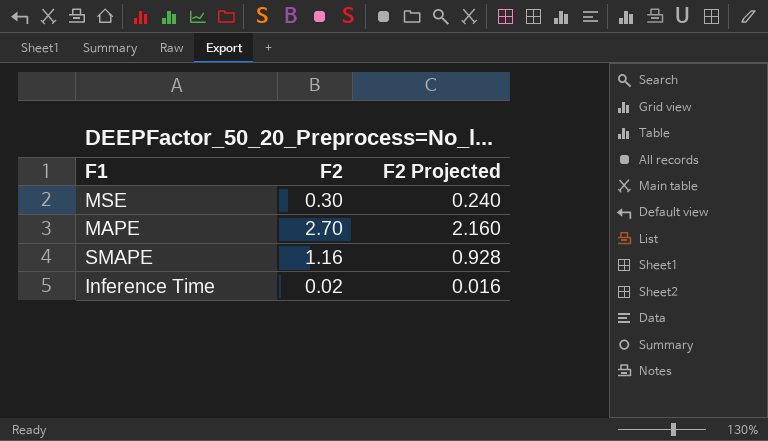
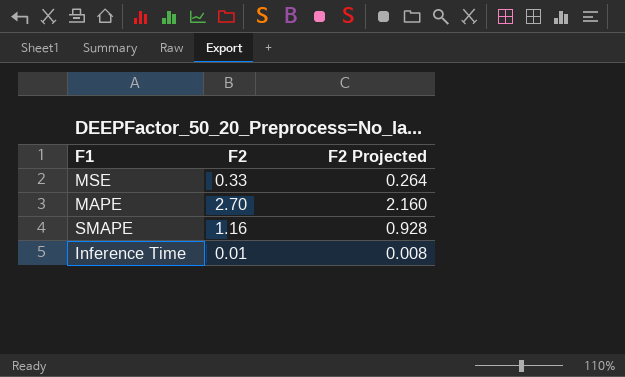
MSE | F2: 0.30 -> 0.33
MSE | F2 Projected: 0.240 -> 0.264
Inference Time | F2: 0.02 -> 0.01
Inference Time | F2 Projected: 0.016 -> 0.008

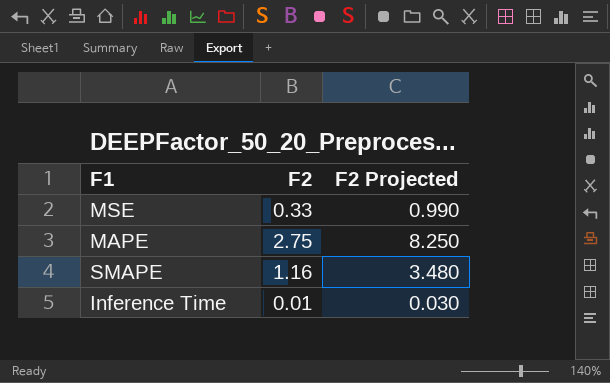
column F2 Projected | formula: [F2] * 0.8 -> [F2] * 3
MAPE | F2: 2.70 -> 2.75

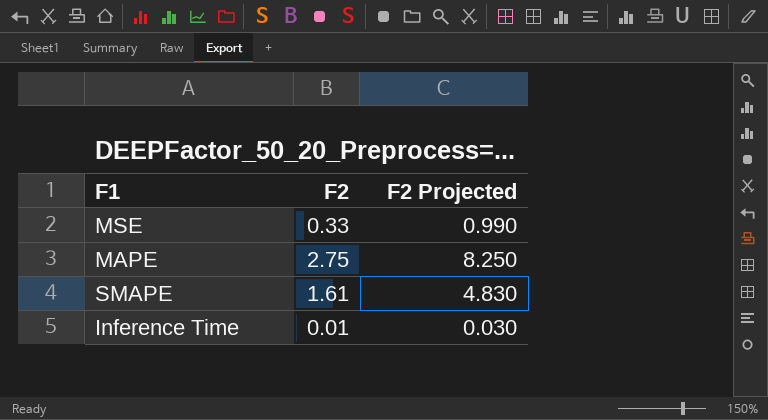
SMAPE | F2: 1.16 -> 1.61
SMAPE | F2 Projected: 3.480 -> 4.830

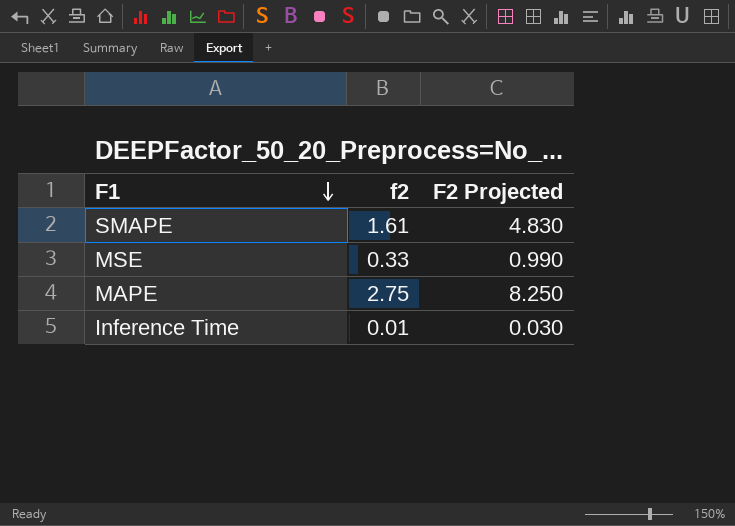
row order: none -> F1 descending
column name: F2 -> f2

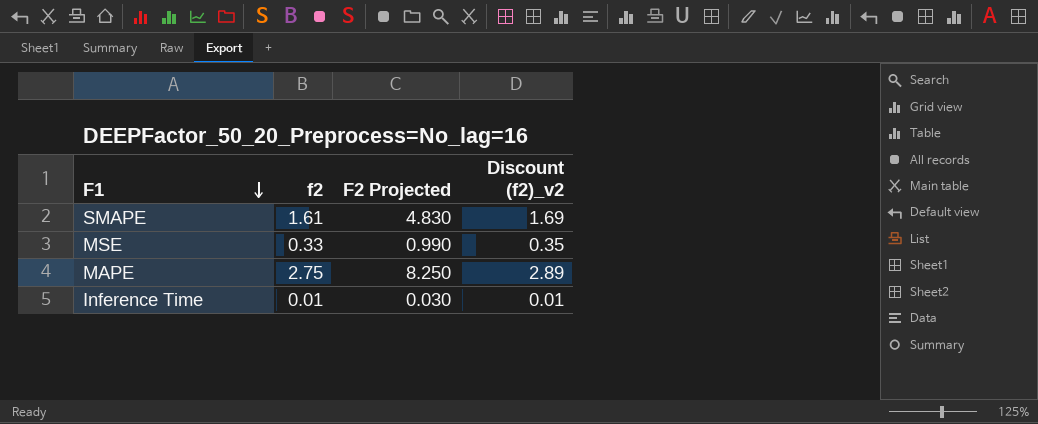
column Discount (f2)_v2 | formula: none -> [f2] * 1.05

